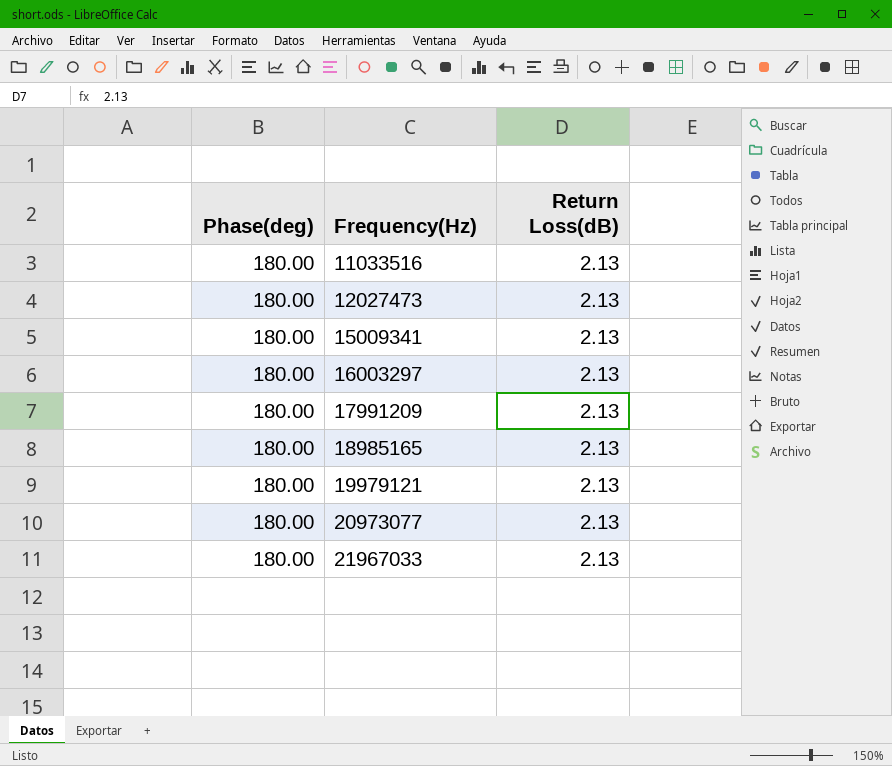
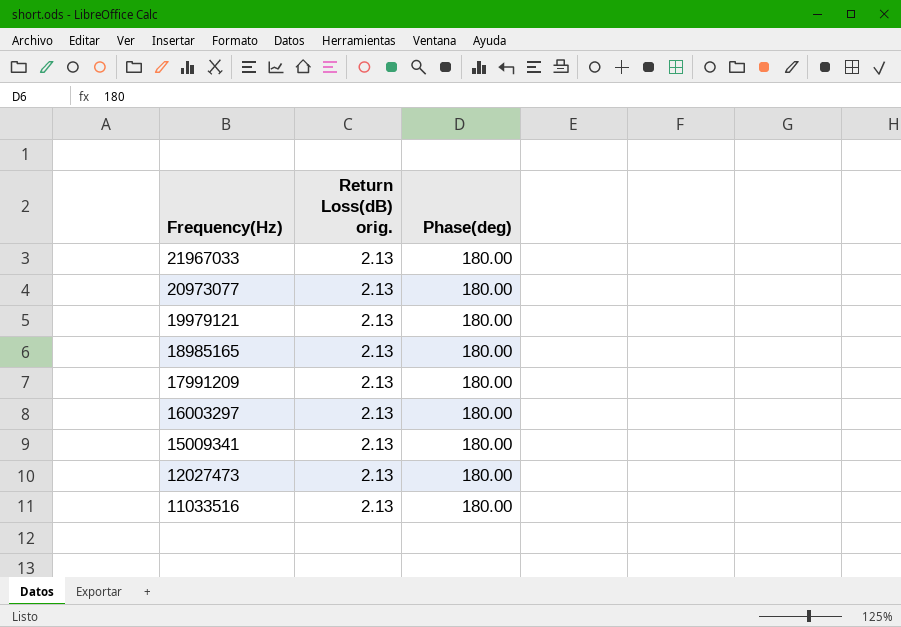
row order: Frequency(Hz) ascending -> Frequency(Hz) descending
column name: Return Loss(dB) -> Return Loss(dB) orig.
column Phase(deg) | position: 1 -> 3

